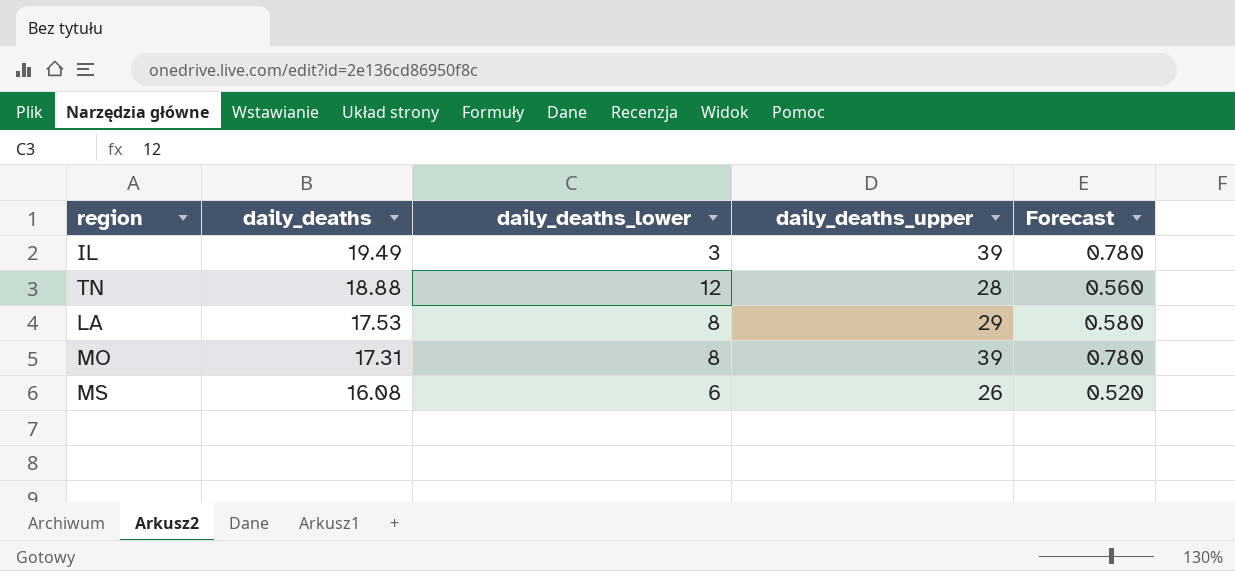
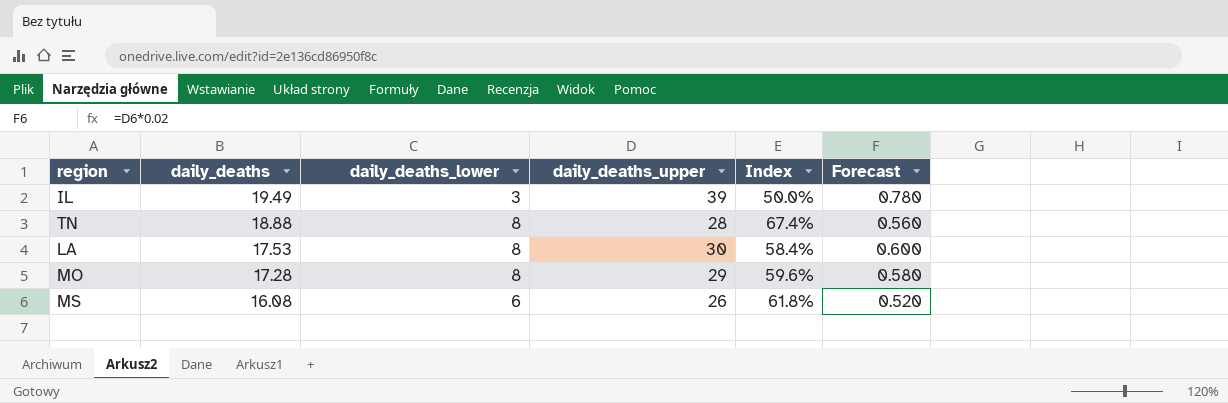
column Index | formula: none -> [daily_deaths] / [daily_deaths_upper]
TN | daily_deaths_lower: 12 -> 8
LA | daily_deaths_upper: 29 -> 30
LA | Forecast: 0.580 -> 0.600
MO | daily_deaths: 17.31 -> 17.28
MO | daily_deaths_upper: 39 -> 29
MO | Forecast: 0.780 -> 0.580

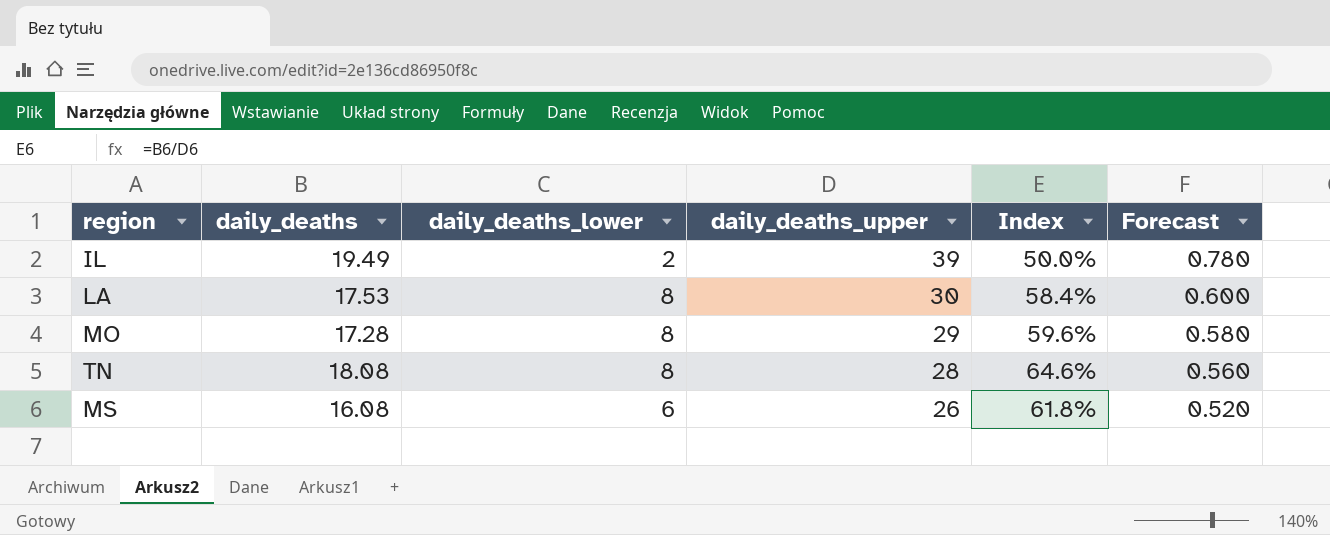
row order: daily_deaths descending -> daily_deaths_upper descending
IL | daily_deaths_lower: 3 -> 2
TN | daily_deaths: 18.88 -> 18.08
TN | Index: 67.4% -> 64.6%

